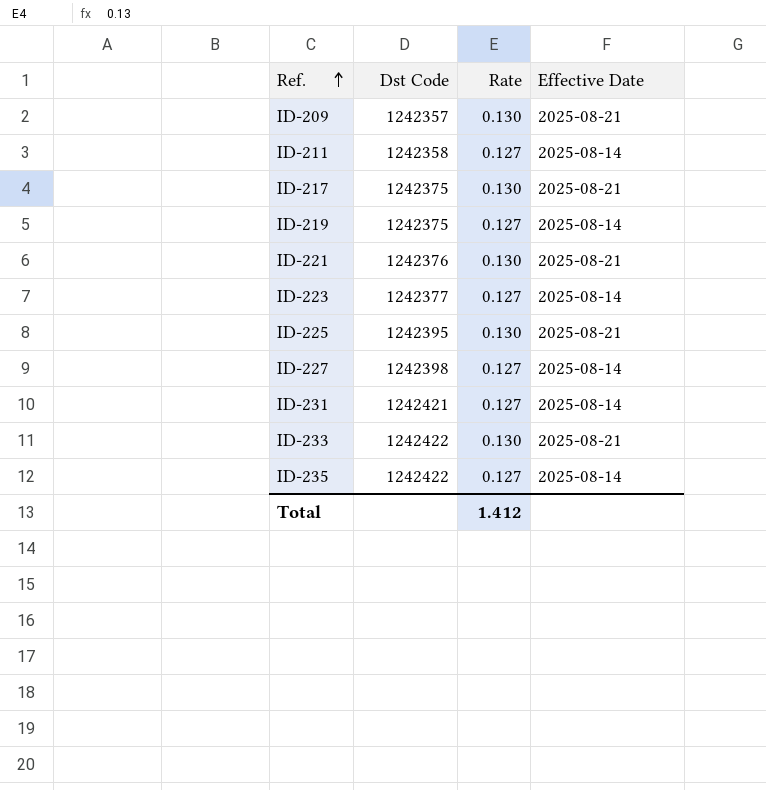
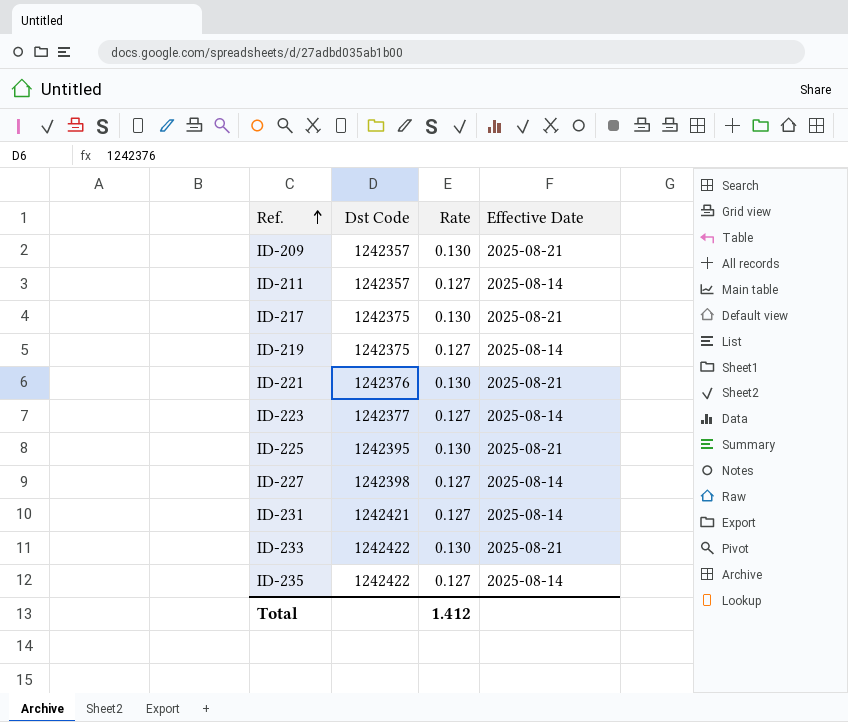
ID-211 | Dst Code: 1242358 -> 1242357

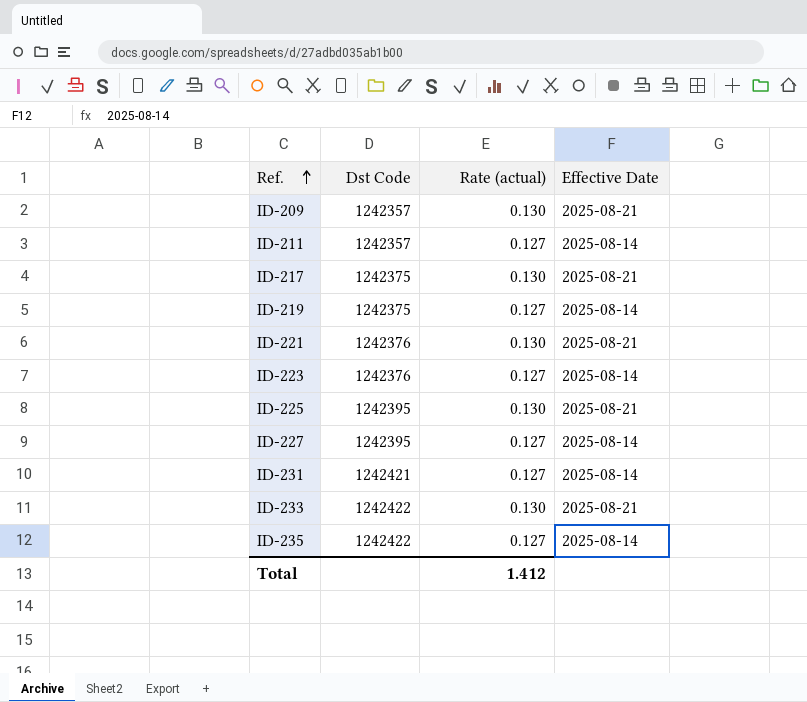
column name: Rate -> Rate (actual)
ID-223 | Dst Code: 1242377 -> 1242376
ID-227 | Dst Code: 1242398 -> 1242395

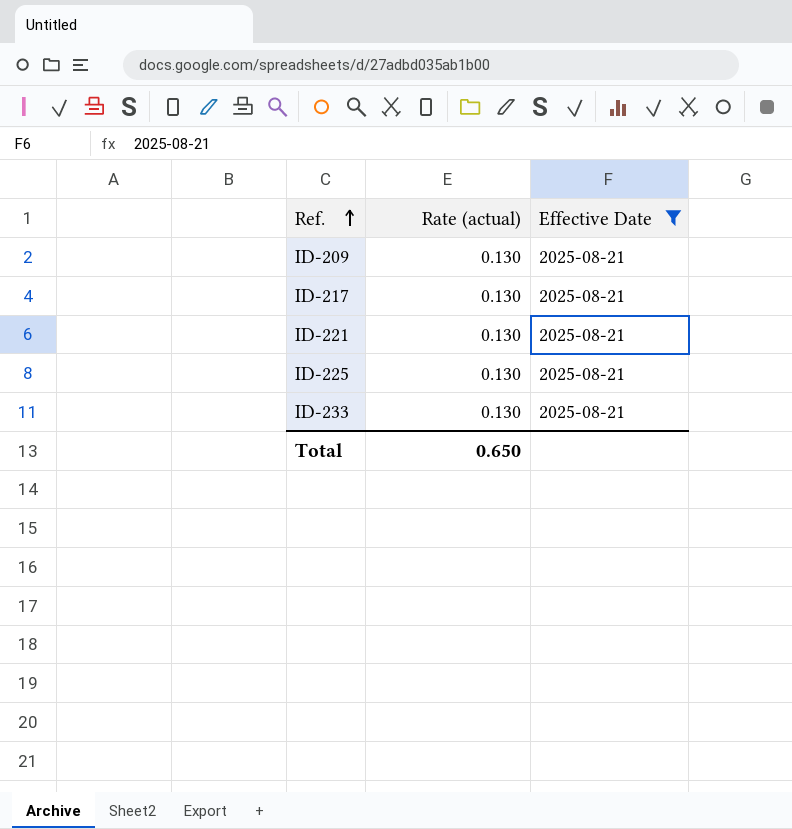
filter: none -> Effective Date = 2025-08-21
column Dst Code | position: 2 -> none
Total | Rate (actual): 1.412 -> 0.650

